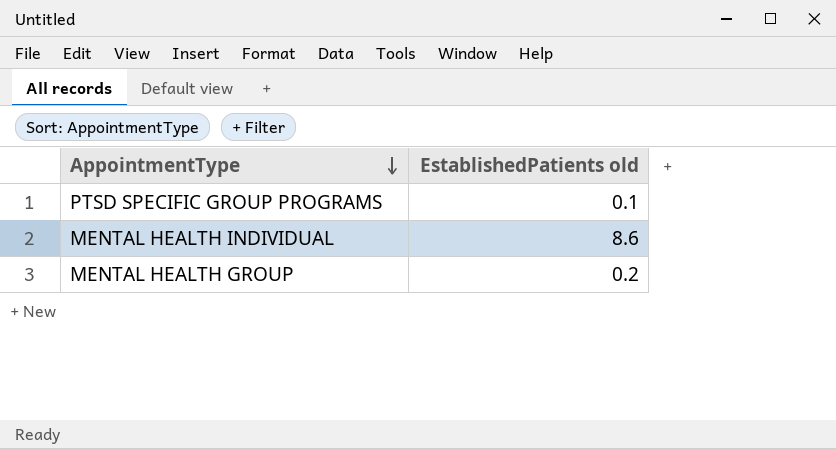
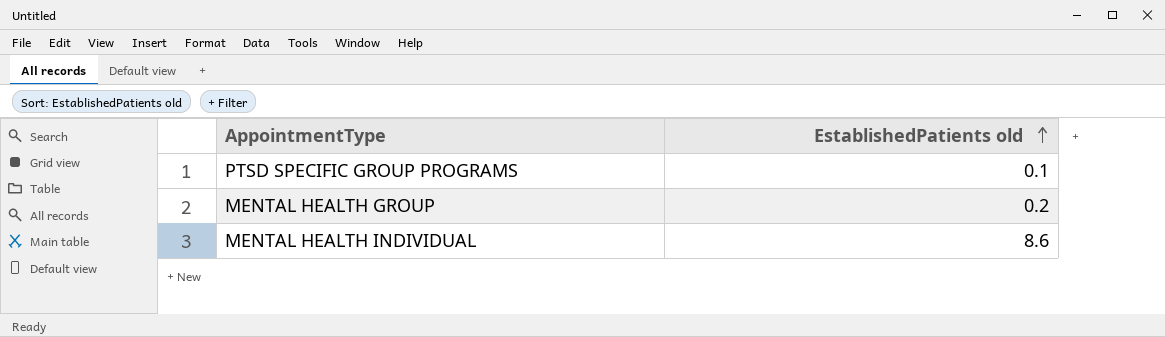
row order: AppointmentType descending -> EstablishedPatients old ascending

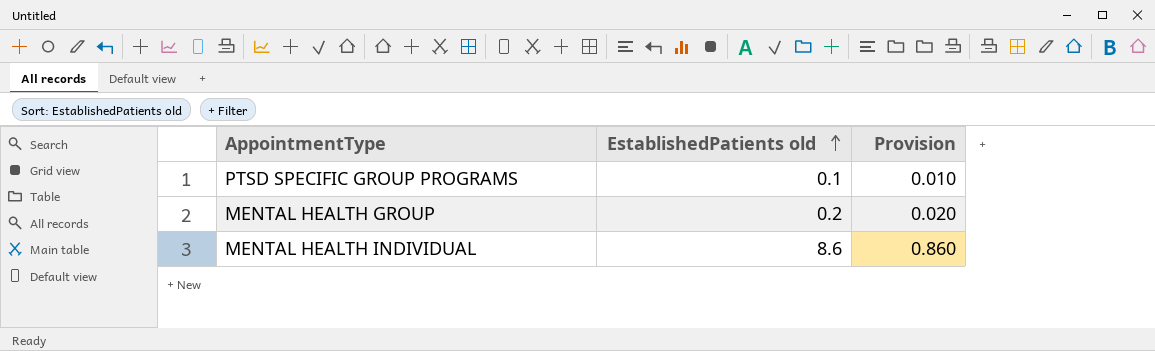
column Provision | formula: none -> [EstablishedPatients old] * 0.1

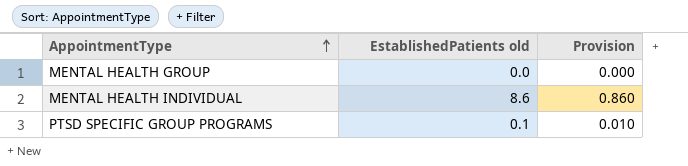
row order: EstablishedPatients old ascending -> AppointmentType ascending
MENTAL HEALTH GROUP | EstablishedPatients old: 0.2 -> 0.0
MENTAL HEALTH GROUP | Provision: 0.020 -> 0.000

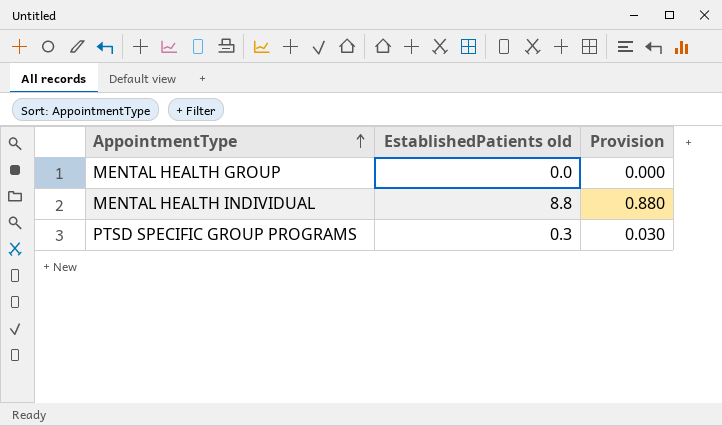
MENTAL HEALTH INDIVIDUAL | EstablishedPatients old: 8.6 -> 8.8
MENTAL HEALTH INDIVIDUAL | Provision: 0.860 -> 0.880
PTSD SPECIFIC GROUP PROGRAMS | EstablishedPatients old: 0.1 -> 0.3
PTSD SPECIFIC GROUP PROGRAMS | Provision: 0.010 -> 0.030

